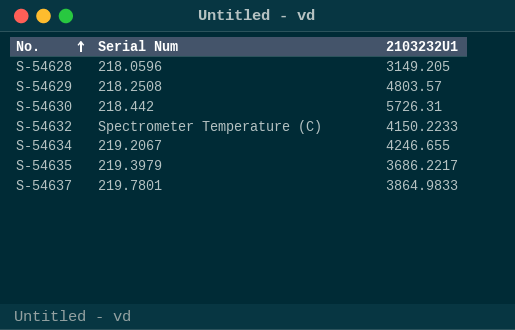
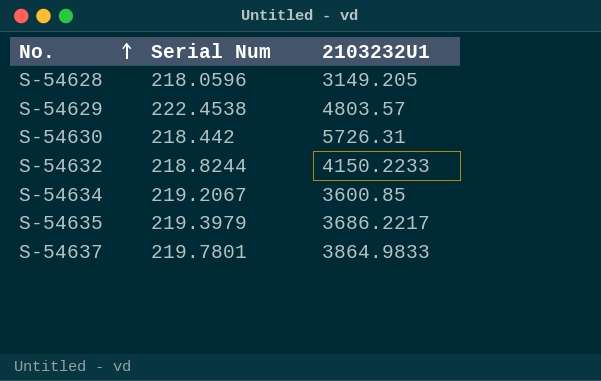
S-54629 | Serial Num: 218.2508 -> 222.4538
S-54632 | Serial Num: Spectrometer Temperature (C) -> 218.8244
S-54634 | 2103232U1: 4246.655 -> 3600.85

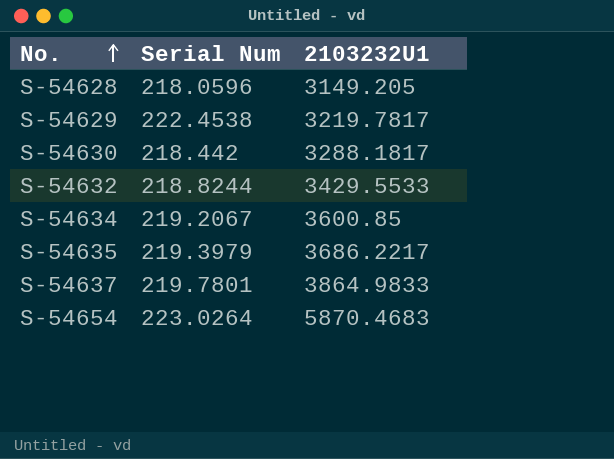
S-54629 | 2103232U1: 4803.57 -> 3219.7817
S-54630 | 2103232U1: 5726.31 -> 3288.1817
S-54632 | 2103232U1: 4150.2233 -> 3429.5533
row S-54654: none -> 223.0264 | 5870.4683

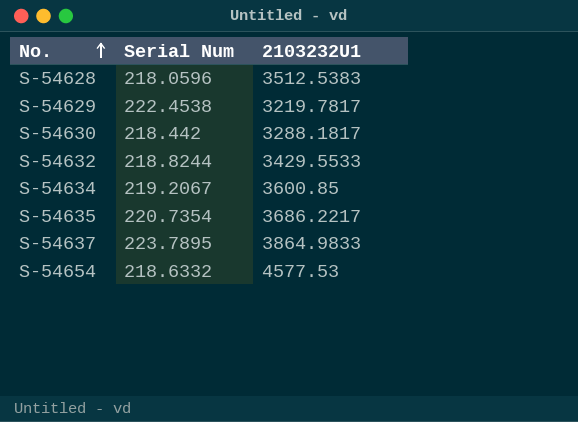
S-54628 | 2103232U1: 3149.205 -> 3512.5383
S-54635 | Serial Num: 219.3979 -> 220.7354
S-54637 | Serial Num: 219.7801 -> 223.7895
S-54654 | Serial Num: 223.0264 -> 218.6332
S-54654 | 2103232U1: 5870.4683 -> 4577.53

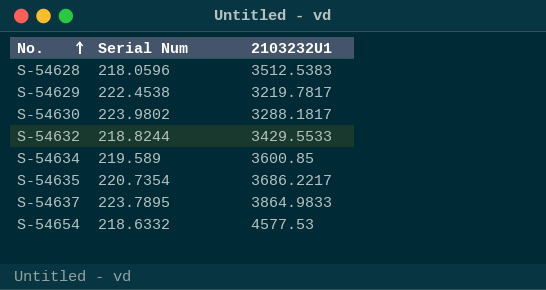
S-54630 | Serial Num: 218.442 -> 223.9802
S-54634 | Serial Num: 219.2067 -> 219.589

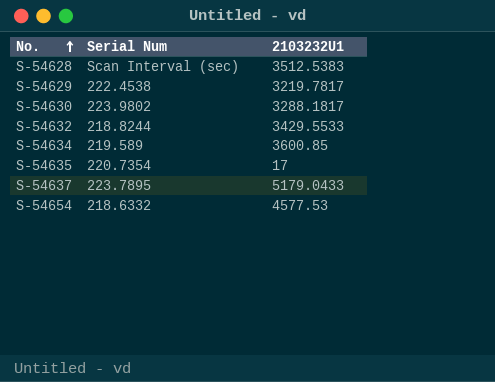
S-54628 | Serial Num: 218.0596 -> Scan Interval (sec)
S-54635 | 2103232U1: 3686.2217 -> 17
S-54637 | 2103232U1: 3864.9833 -> 5179.0433

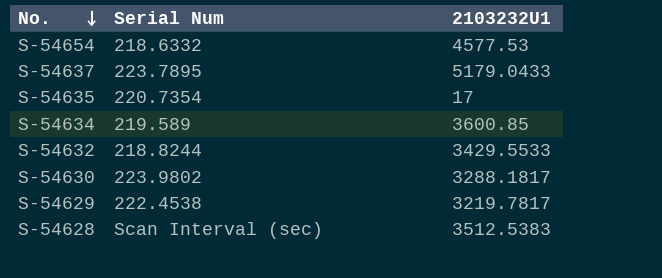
row order: No. ascending -> No. descending

